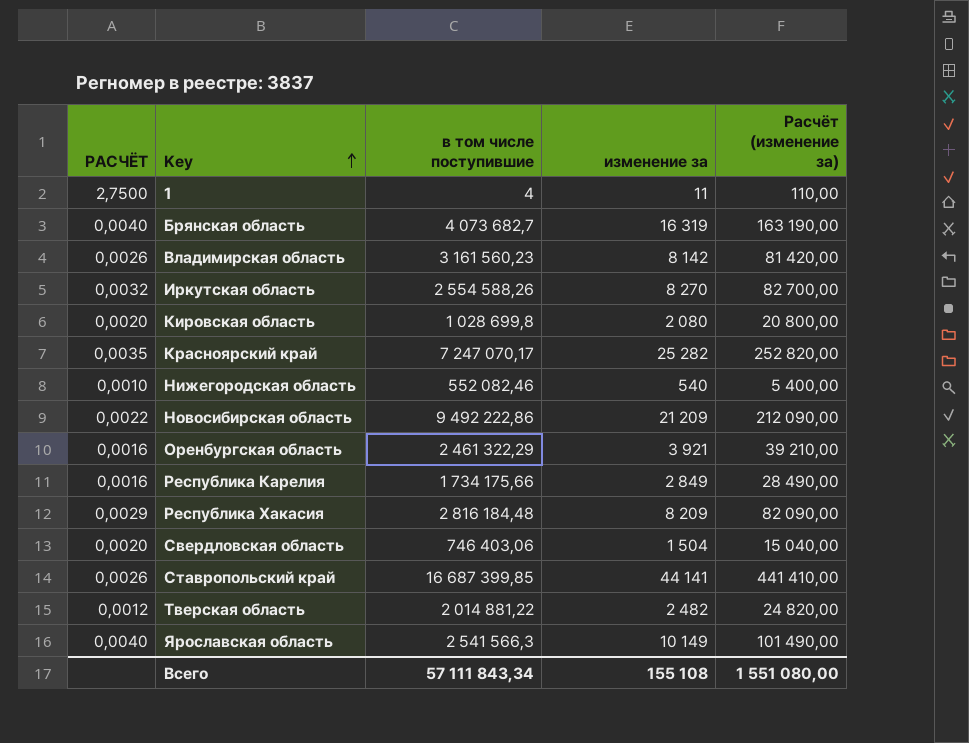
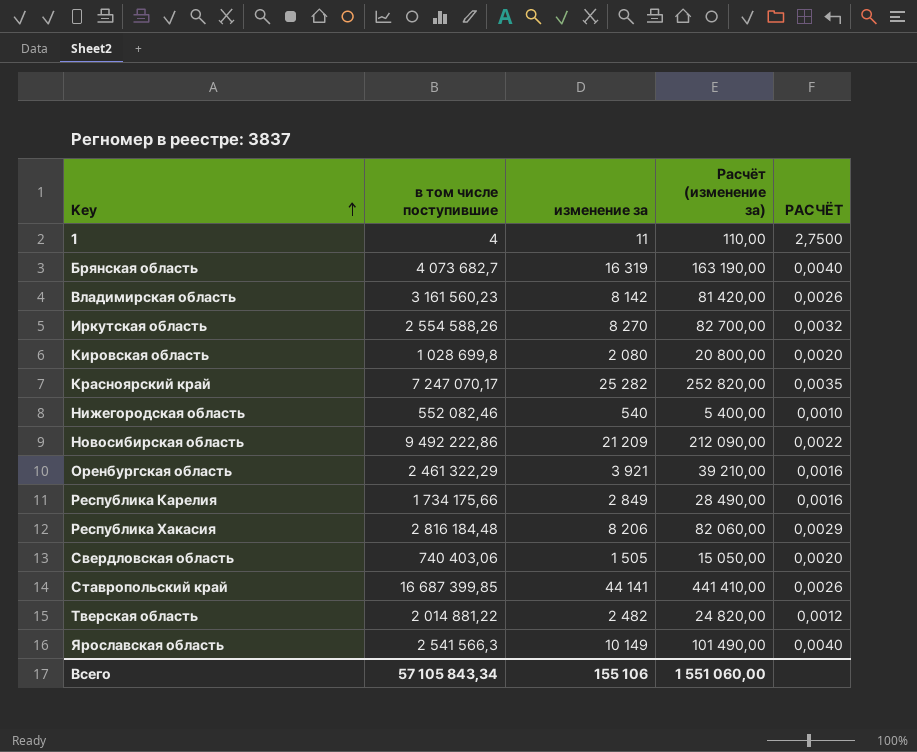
column РАСЧЁТ | position: 1 -> 5
Республика Хакасия | изменение за: 8 209 -> 8 206
Республика Хакасия | Расчёт (изменение за): 82 090,00 -> 82 060,00
Свердловская область | в том числе поступившие: 746 403,06 -> 740 403,06
Свердловская область | изменение за: 1 504 -> 1 505
Свердловская область | Расчёт (изменение за): 15 040,00 -> 15 050,00
Всего | в том числе поступившие: 57 111 843,34 -> 57 105 843,34
Всего | изменение за: 155 108 -> 155 106
Всего | Расчёт (изменение за): 1 551 080,00 -> 1 551 060,00

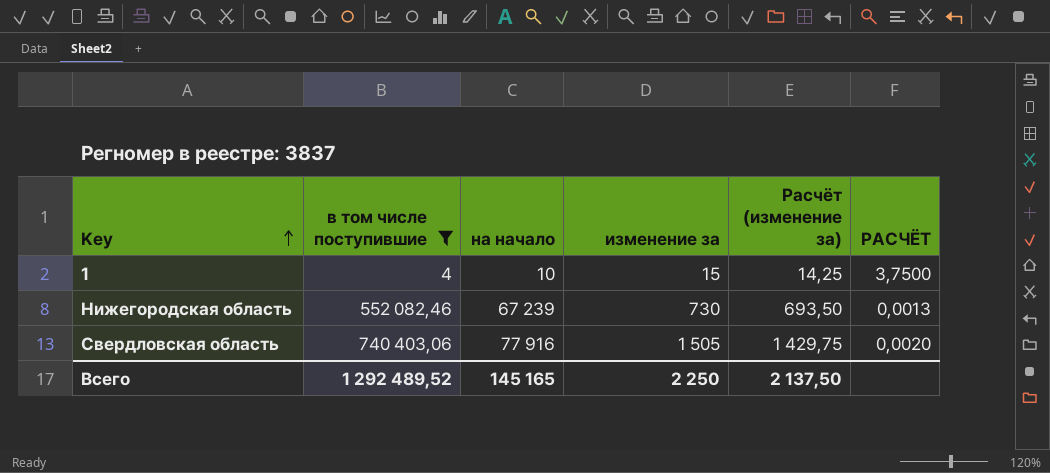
filter: none -> в том числе поступившие <= 740 403,06
column на начало | position: none -> 3
column Расчёт (изменение за) | formula: [изменение за] * 10 -> [изменение за] * 0,95
1 | изменение за: 11 -> 15
1 | РАСЧЁТ: 2,7500 -> 3,7500
Нижегородская область | изменение за: 540 -> 730
Нижегородская область | РАСЧЁТ: 0,0010 -> 0,0013
Всего | в том числе поступившие: 57 105 843,34 -> 1 292 489,52
Всего | изменение за: 155 106 -> 2 250
Всего | Расчёт (изменение за): 1 551 060,00 -> 2 137,50

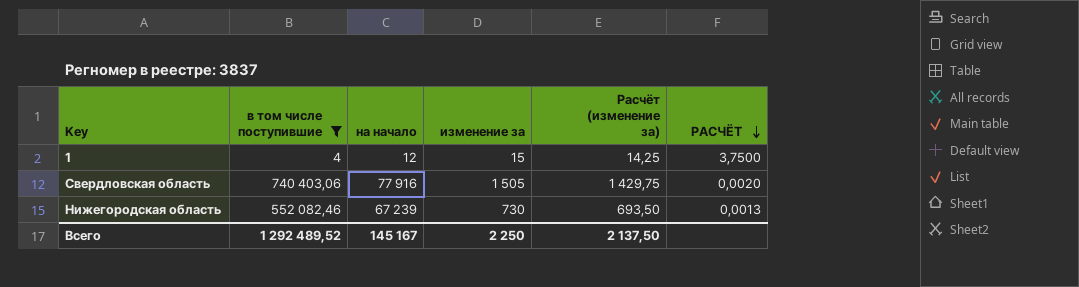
row order: Key ascending -> РАСЧЁТ descending
1 | на начало: 10 -> 12
Всего | на начало: 145 165 -> 145 167

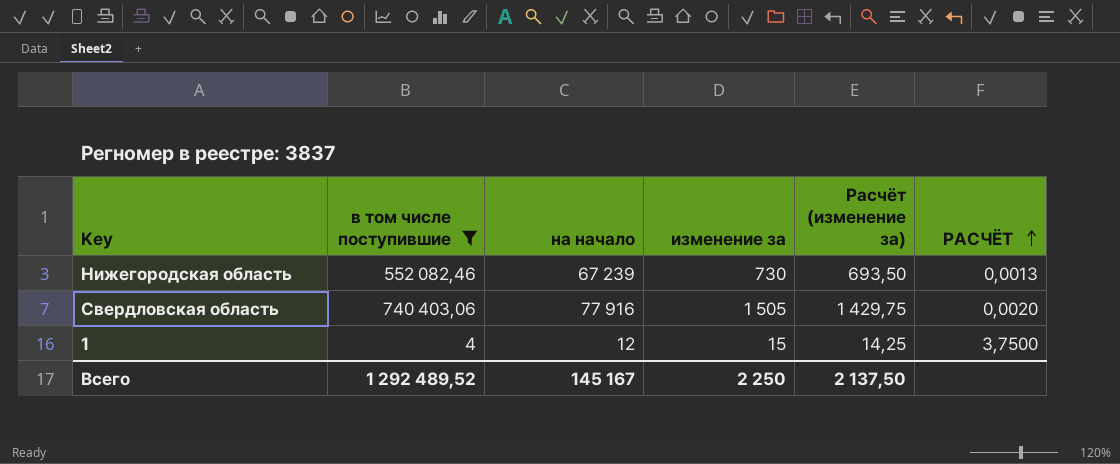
row order: РАСЧЁТ descending -> РАСЧЁТ ascending

